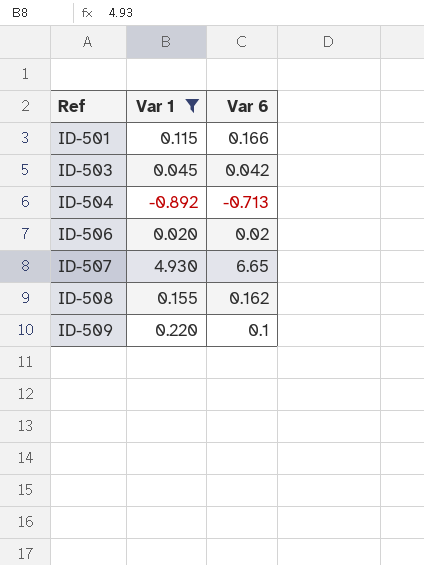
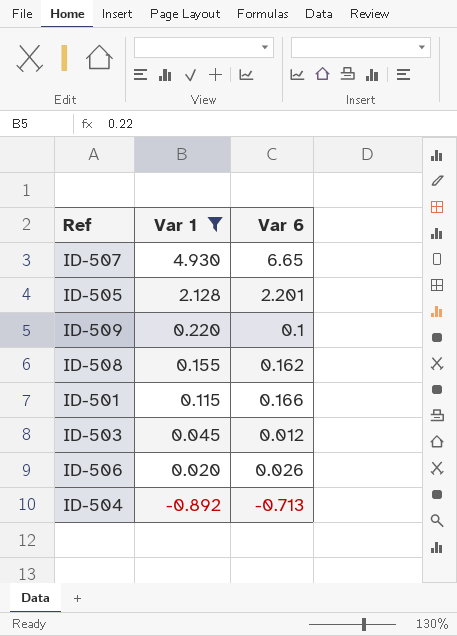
row order: Ref ascending -> Var 1 descending
row ID-505: none -> 2.128 | 2.201
ID-503 | Var 6: 0.042 -> 0.012
ID-506 | Var 6: 0.02 -> 0.026

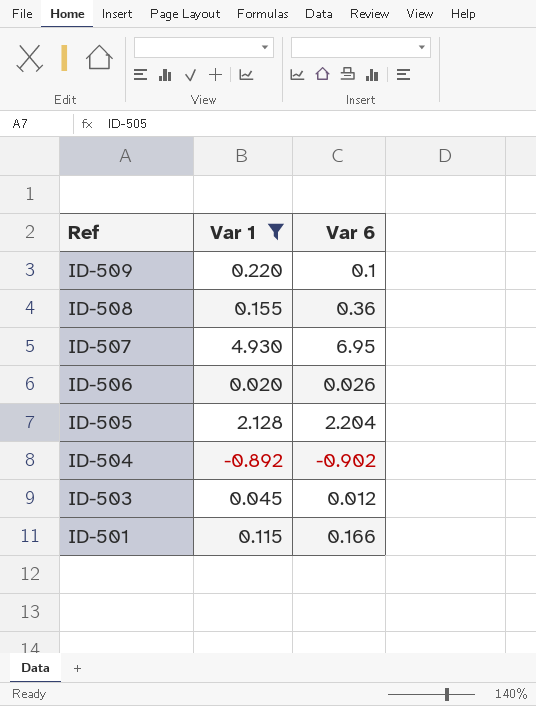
row order: Var 1 descending -> Ref descending
ID-508 | Var 6: 0.162 -> 0.36
ID-507 | Var 6: 6.65 -> 6.95
ID-505 | Var 6: 2.201 -> 2.204
ID-504 | Var 6: -0.713 -> -0.902

